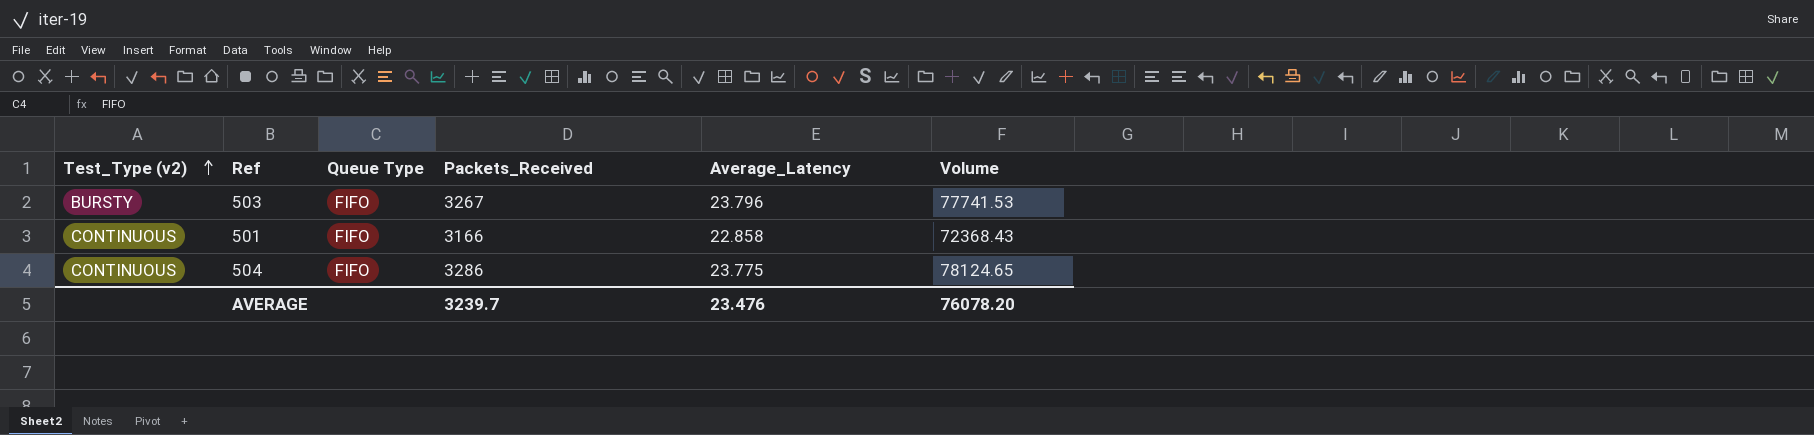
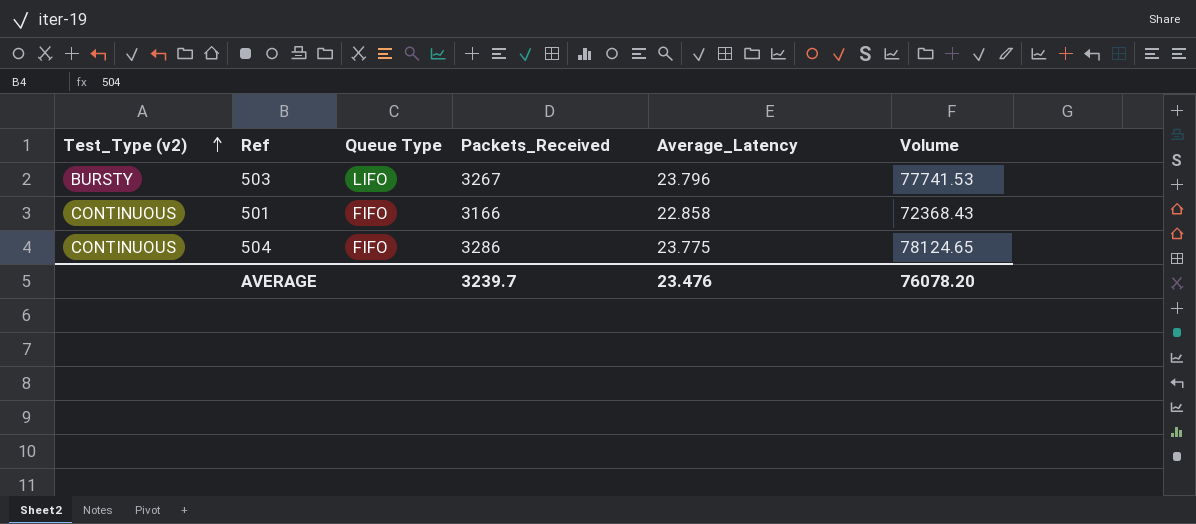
503 | Queue Type: FIFO -> LIFO

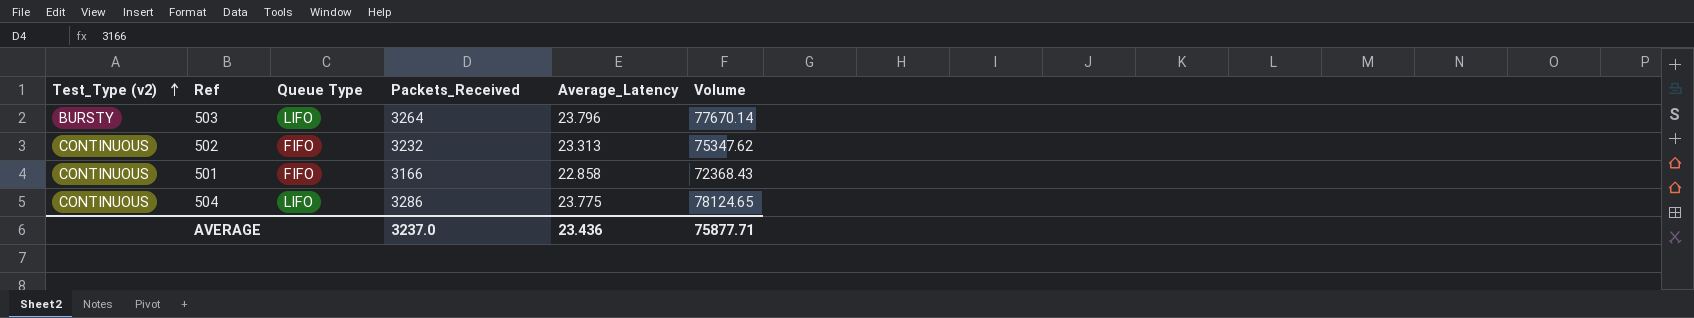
503 | Packets_Received: 3267 -> 3264
503 | Volume: 77741.53 -> 77670.14
row 502: none -> CONTINUOUS | FIFO | 3232 | 23.313 | 75347.62
504 | Queue Type: FIFO -> LIFO
AVERAGE | Packets_Received: 3239.7 -> 3237.0
AVERAGE | Average_Latency: 23.476 -> 23.436
AVERAGE | Volume: 76078.20 -> 75877.71

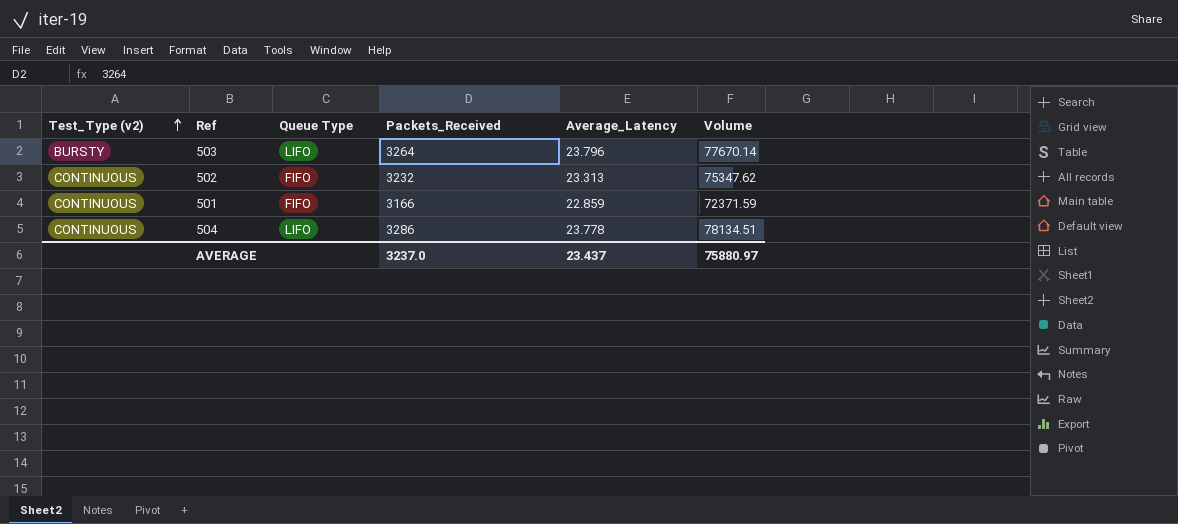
501 | Average_Latency: 22.858 -> 22.859
501 | Volume: 72368.43 -> 72371.59
504 | Average_Latency: 23.775 -> 23.778
504 | Volume: 78124.65 -> 78134.51
AVERAGE | Average_Latency: 23.436 -> 23.437
AVERAGE | Volume: 75877.71 -> 75880.97

